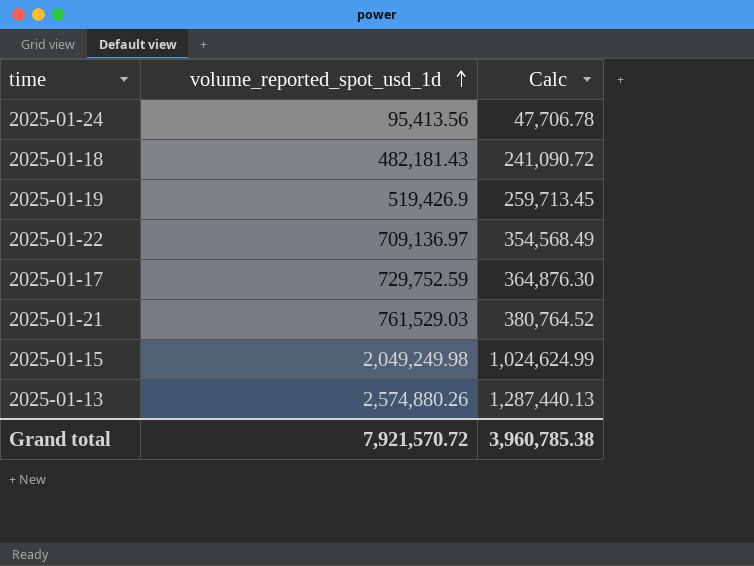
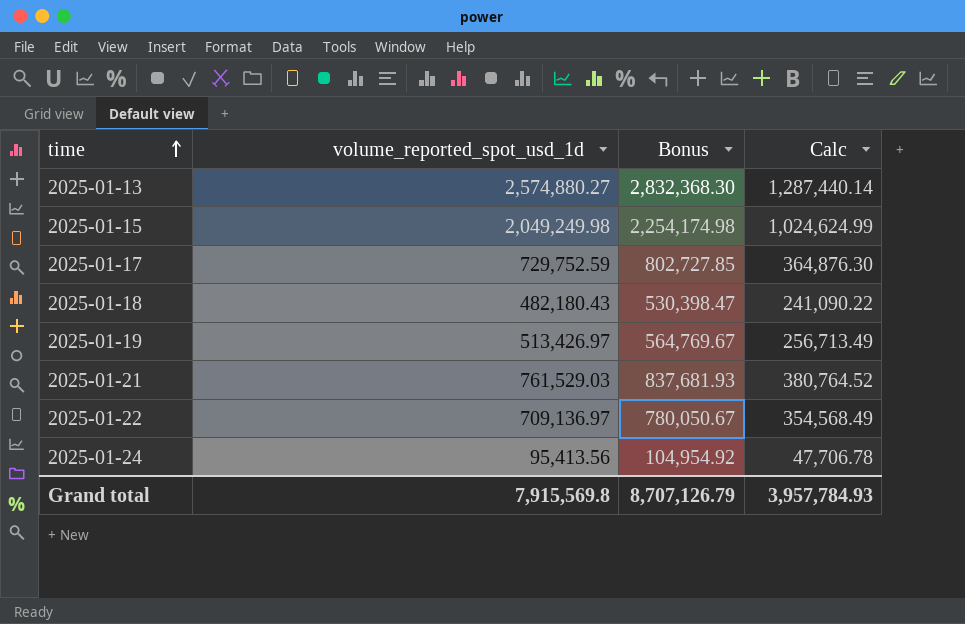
row order: volume_reported_spot_usd_1d ascending -> time ascending
column Bonus | formula: none -> [volume_reported_spot_usd_1d] * 1.1
2025-01-13 | volume_reported_spot_usd_1d: 2,574,880.26 -> 2,574,880.27
2025-01-13 | Calc: 1,287,440.13 -> 1,287,440.14
2025-01-18 | volume_reported_spot_usd_1d: 482,181.43 -> 482,180.43
2025-01-18 | Calc: 241,090.72 -> 241,090.22
2025-01-19 | volume_reported_spot_usd_1d: 519,426.9 -> 513,426.97
2025-01-19 | Calc: 259,713.45 -> 256,713.49
Grand total | volume_reported_spot_usd_1d: 7,921,570.72 -> 7,915,569.8
Grand total | Calc: 3,960,785.38 -> 3,957,784.93

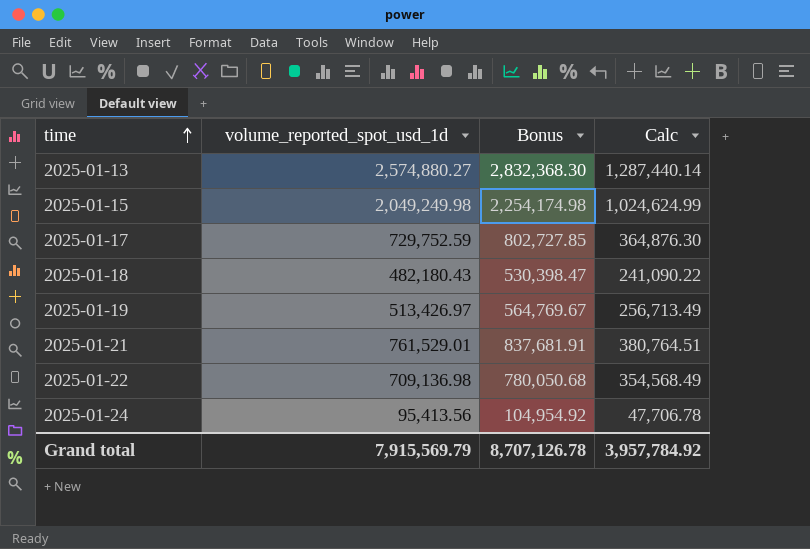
2025-01-21 | volume_reported_spot_usd_1d: 761,529.03 -> 761,529.01
2025-01-21 | Bonus: 837,681.93 -> 837,681.91
2025-01-21 | Calc: 380,764.52 -> 380,764.51
2025-01-22 | volume_reported_spot_usd_1d: 709,136.97 -> 709,136.98
2025-01-22 | Bonus: 780,050.67 -> 780,050.68
Grand total | volume_reported_spot_usd_1d: 7,915,569.8 -> 7,915,569.79
Grand total | Bonus: 8,707,126.79 -> 8,707,126.78
Grand total | Calc: 3,957,784.93 -> 3,957,784.92

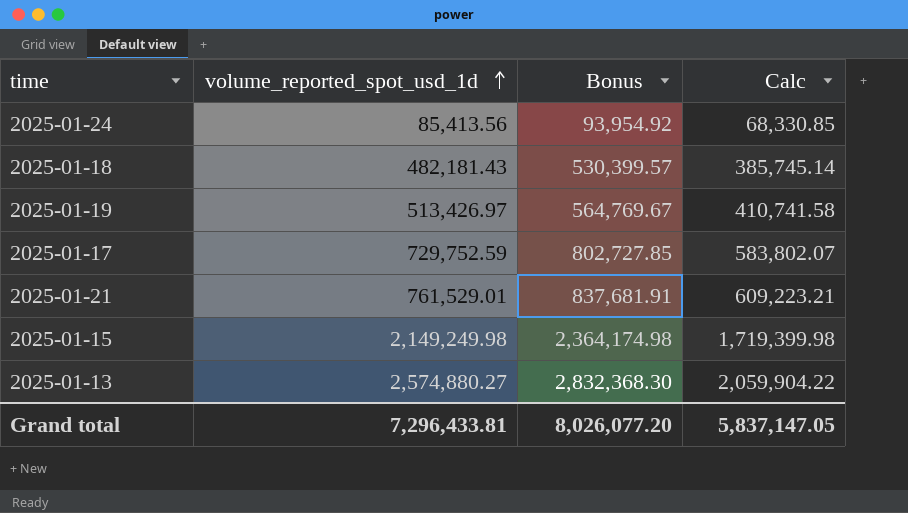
row order: time ascending -> volume_reported_spot_usd_1d ascending
column Calc | formula: [volume_reported_spot_usd_1d] * 0.5 -> [volume_reported_spot_usd_1d] * 0.8
row 2025-01-22: 709,136.98 | 780,050.68 | 354,568.49 -> none
2025-01-24 | volume_reported_spot_usd_1d: 95,413.56 -> 85,413.56
2025-01-24 | Bonus: 104,954.92 -> 93,954.92
2025-01-18 | volume_reported_spot_usd_1d: 482,180.43 -> 482,181.43
2025-01-18 | Bonus: 530,398.47 -> 530,399.57
2025-01-15 | volume_reported_spot_usd_1d: 2,049,249.98 -> 2,149,249.98
2025-01-15 | Bonus: 2,254,174.98 -> 2,364,174.98
Grand total | volume_reported_spot_usd_1d: 7,915,569.79 -> 7,296,433.81
Grand total | Bonus: 8,707,126.78 -> 8,026,077.20
Grand total | Calc: 3,957,784.92 -> 5,837,147.05

